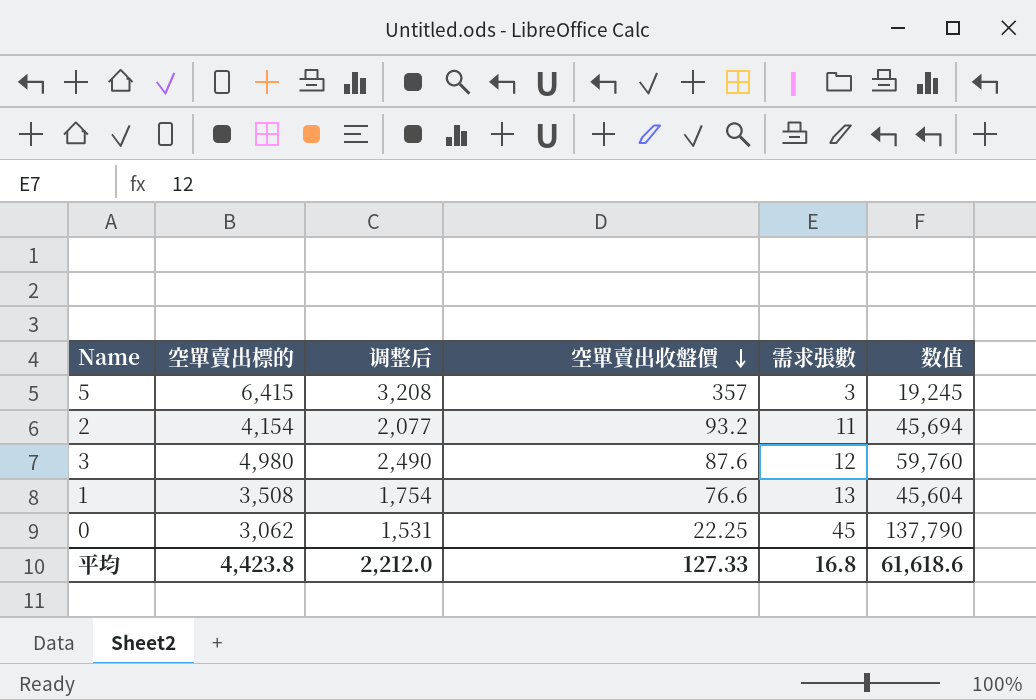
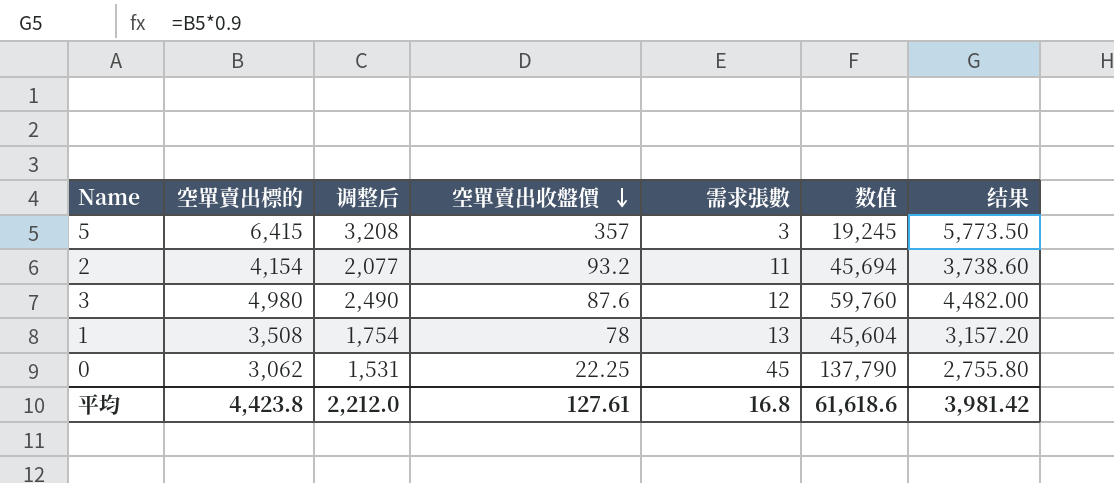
column 结果 | formula: none -> [空單賣出標的] * 0.9
1 | 空單賣出收盤價: 76.6 -> 78
平均 | 空單賣出收盤價: 127.33 -> 127.61

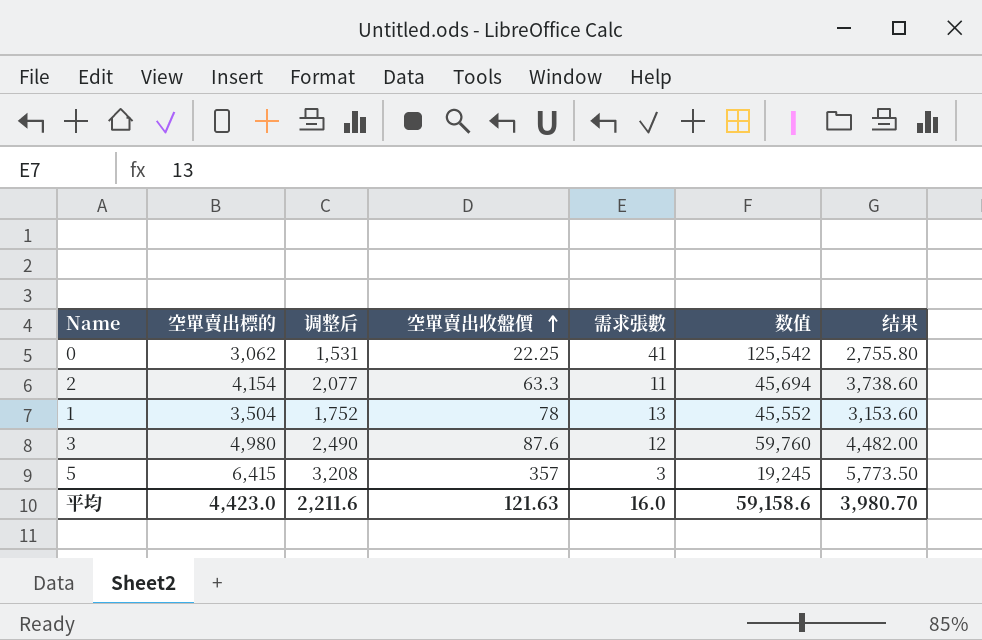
row order: 空單賣出收盤價 descending -> 空單賣出收盤價 ascending
0 | 需求張數: 45 -> 41
0 | 数值: 137,790 -> 125,542
2 | 空單賣出收盤價: 93.2 -> 63.3
1 | 空單賣出標的: 3,508 -> 3,504
1 | 调整后: 1,754 -> 1,752
1 | 数值: 45,604 -> 45,552
1 | 结果: 3,157.20 -> 3,153.60
平均 | 空單賣出標的: 4,423.8 -> 4,423.0
平均 | 调整后: 2,212.0 -> 2,211.6
平均 | 空單賣出收盤價: 127.61 -> 121.63
平均 | 需求張數: 16.8 -> 16.0
平均 | 数值: 61,618.6 -> 59,158.6
平均 | 结果: 3,981.42 -> 3,980.70

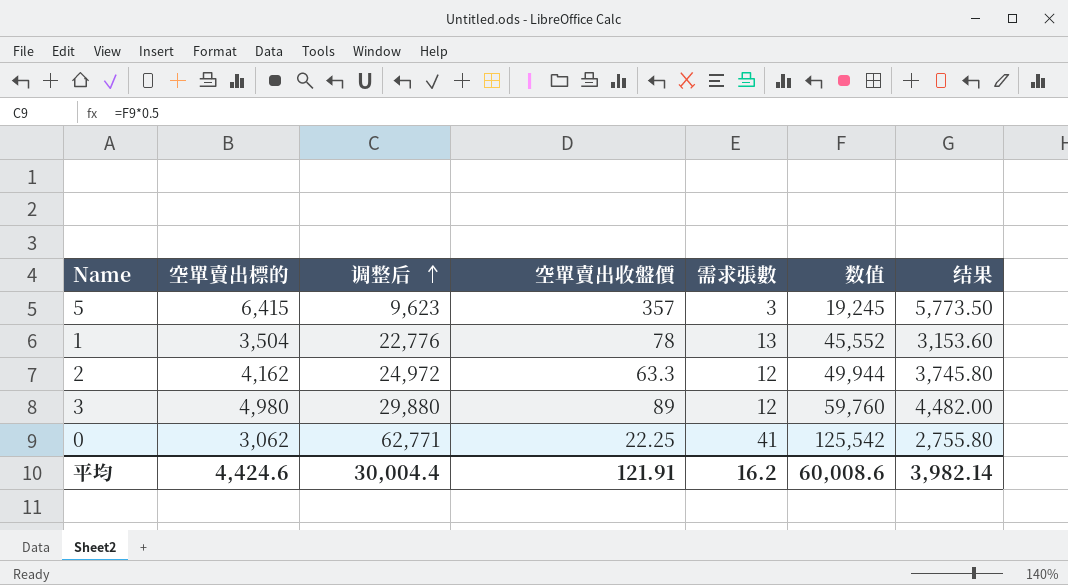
row order: 空單賣出收盤價 ascending -> 调整后 ascending
column 调整后 | formula: [空單賣出標的] * 0.5 -> [数值] * 0.5
2 | 空單賣出標的: 4,154 -> 4,162
2 | 需求張數: 11 -> 12
2 | 数值: 45,694 -> 49,944
2 | 结果: 3,738.60 -> 3,745.80
3 | 空單賣出收盤價: 87.6 -> 89
平均 | 空單賣出標的: 4,423.0 -> 4,424.6
平均 | 调整后: 2,211.6 -> 30,004.4
平均 | 空單賣出收盤價: 121.63 -> 121.91
平均 | 需求張數: 16.0 -> 16.2
平均 | 数值: 59,158.6 -> 60,008.6
平均 | 结果: 3,980.70 -> 3,982.14

